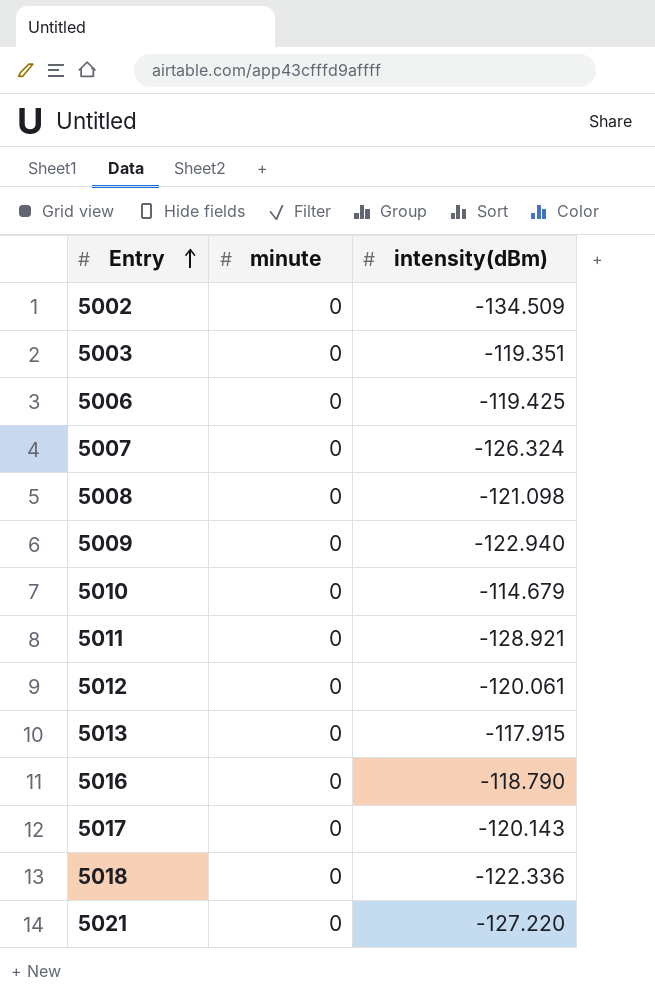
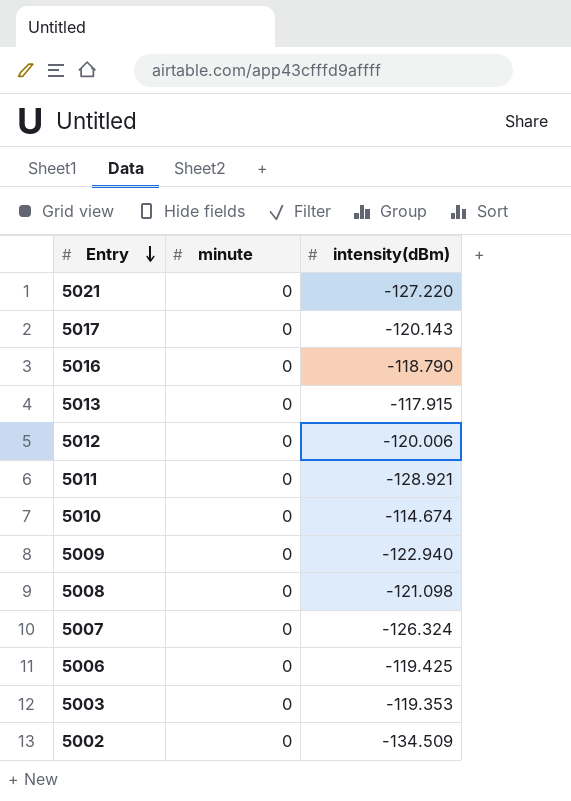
row order: Entry ascending -> Entry descending
row 5018: 0 | -122.336 -> none
5012 | intensity(dBm): -120.061 -> -120.006
5010 | intensity(dBm): -114.679 -> -114.674
5003 | intensity(dBm): -119.351 -> -119.353

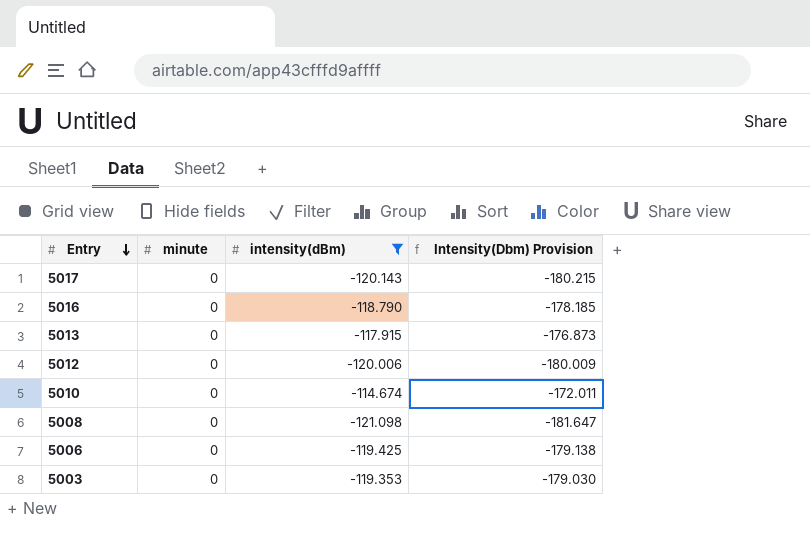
filter: none -> intensity(dBm) >= -121.098
column Intensity(Dbm) Provision | formula: none -> [intensity(dBm)] * 1.5

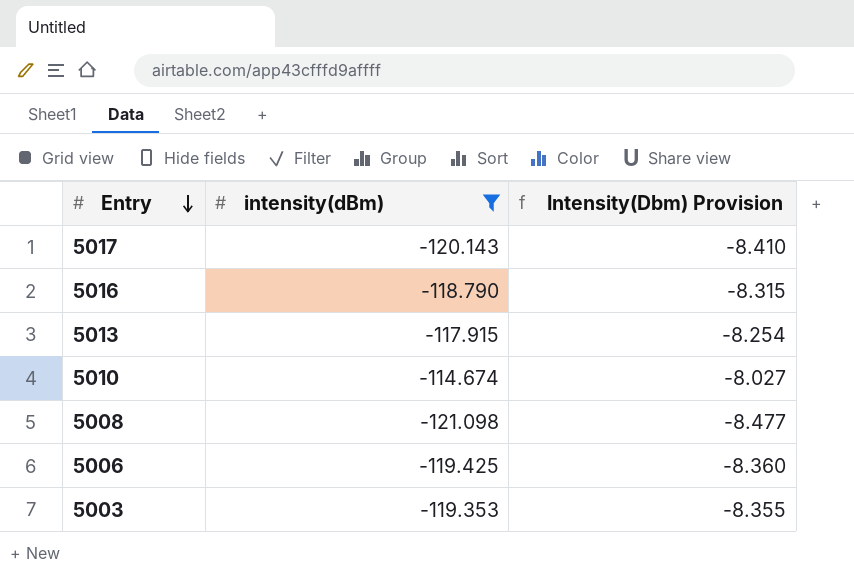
column minute | position: 2 -> none
column Intensity(Dbm) Provision | formula: [intensity(dBm)] * 1.5 -> [intensity(dBm)] * 0.07
row 5012: 0 | -120.006 | -180.009 -> none

